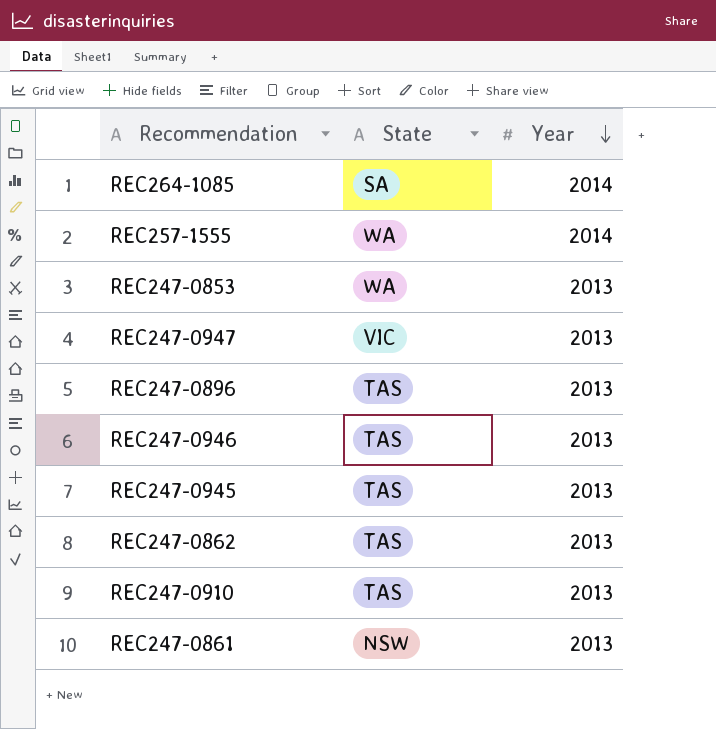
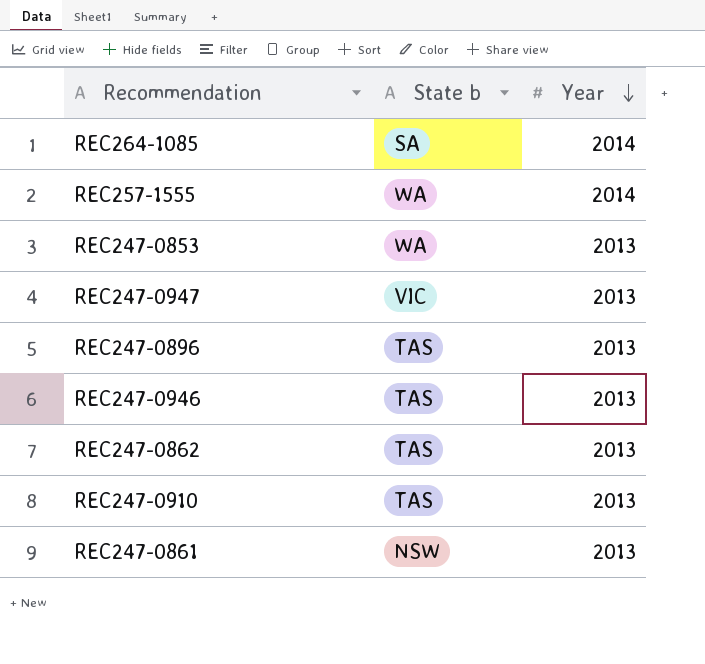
column name: State -> State b
row REC247-0945: TAS | 2013 -> none

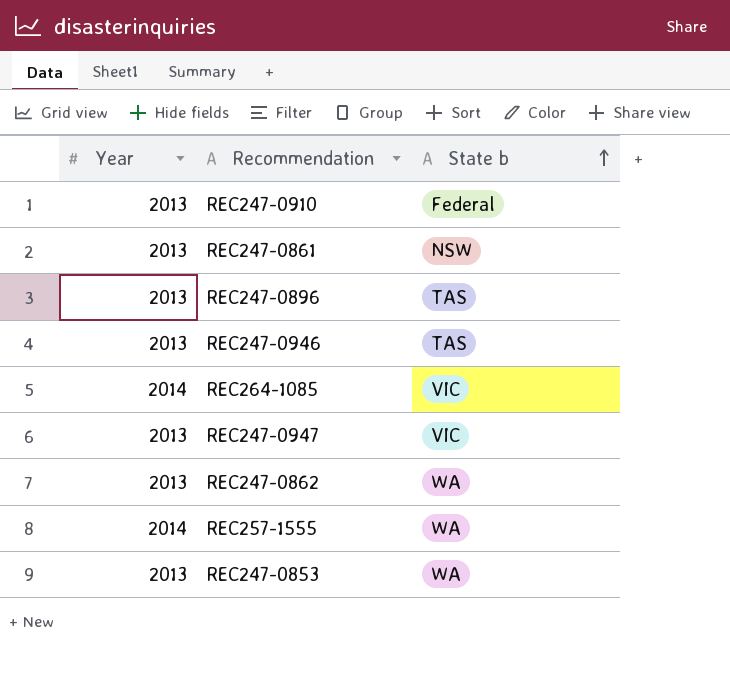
row order: Year descending -> State b ascending
column Year | position: 3 -> 1
REC247-0910 | State b: TAS -> Federal
REC264-1085 | State b: SA -> VIC
REC247-0862 | State b: TAS -> WA

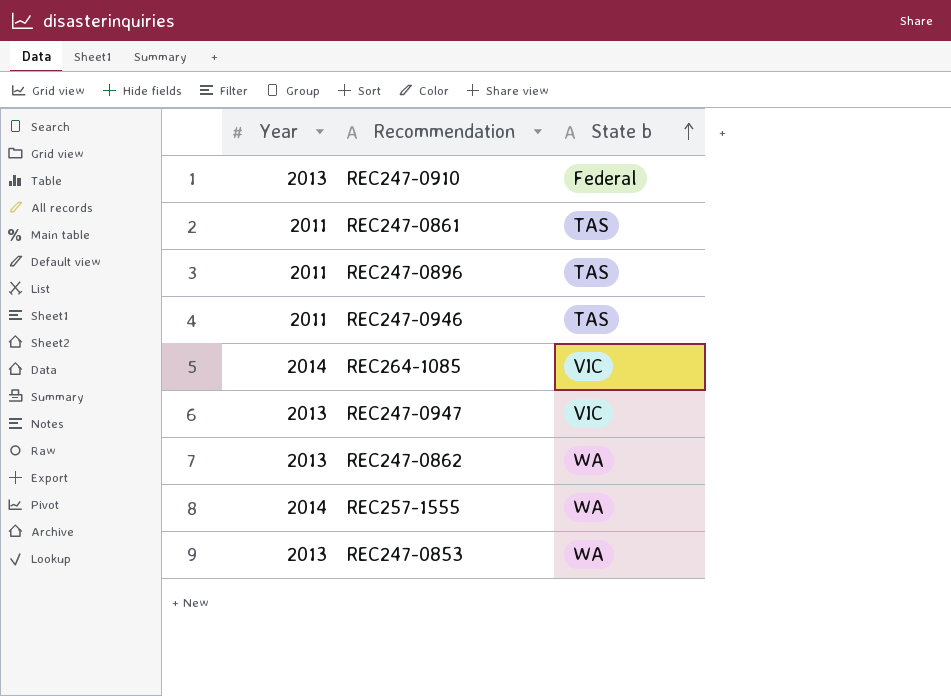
REC247-0861 | Year: 2013 -> 2011
REC247-0861 | State b: NSW -> TAS
REC247-0896 | Year: 2013 -> 2011
REC247-0946 | Year: 2013 -> 2011

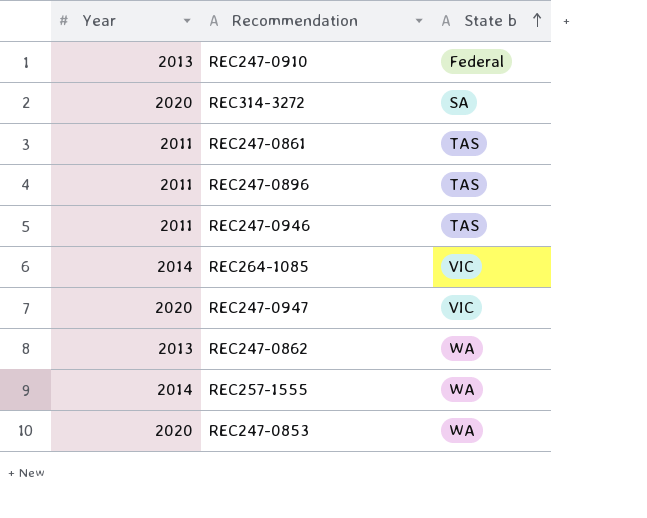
row REC314-3272: none -> 2020 | SA
REC247-0947 | Year: 2013 -> 2020
REC247-0853 | Year: 2013 -> 2020

